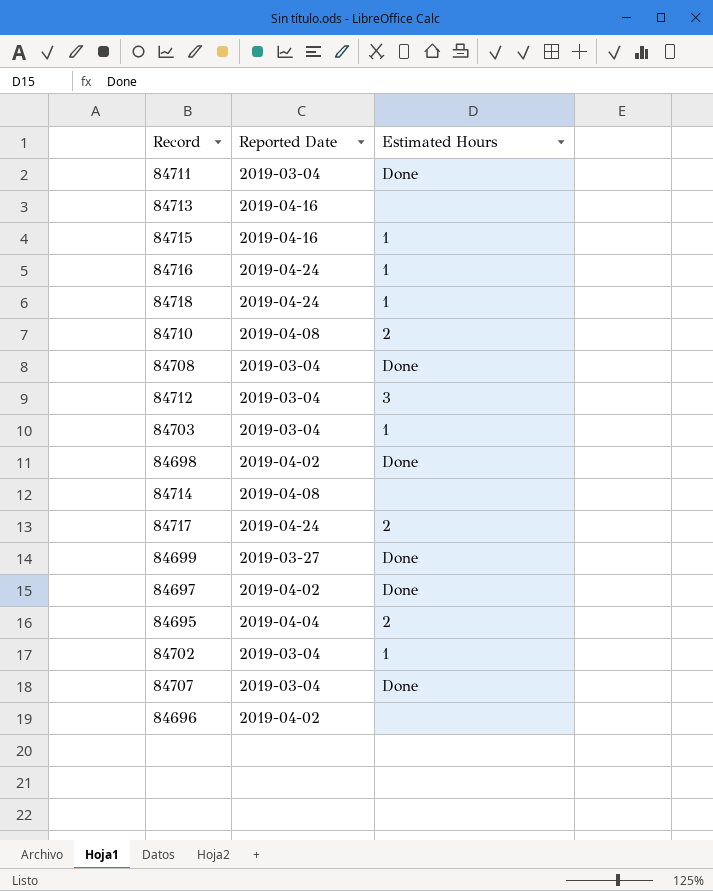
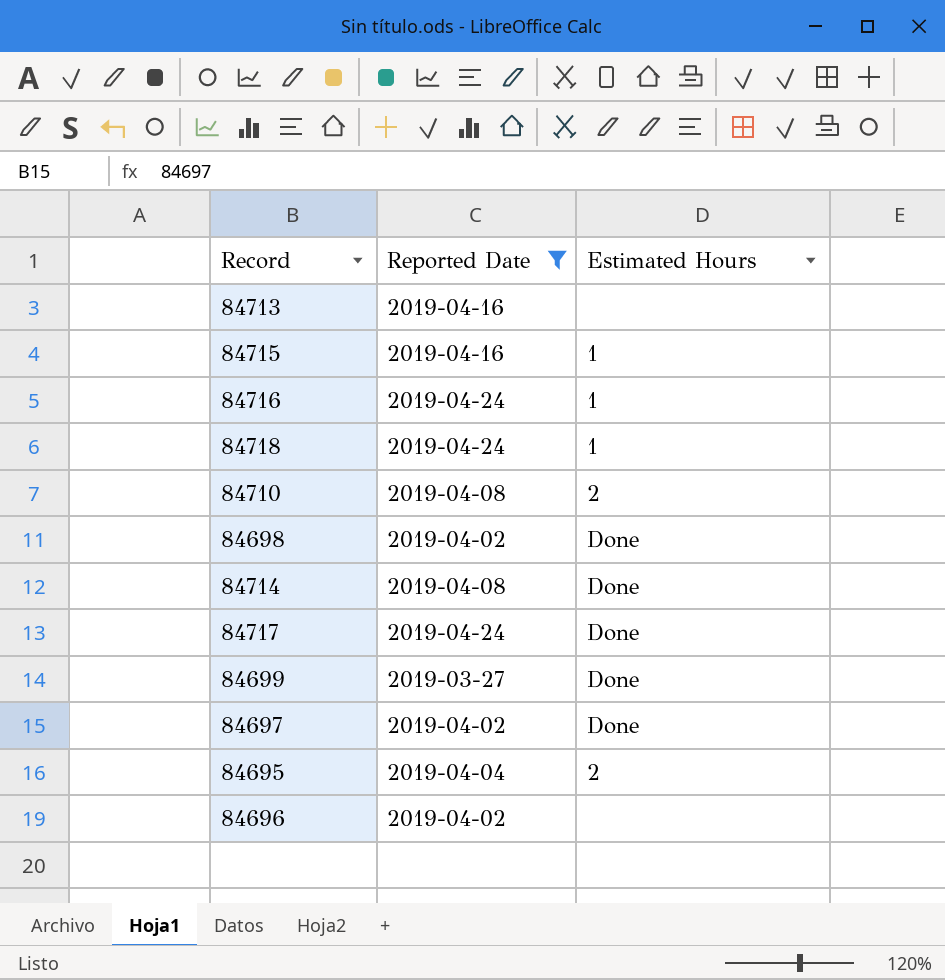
filter: none -> Reported Date != 2019-03-04
84714 | Estimated Hours: none -> Done
84717 | Estimated Hours: 2 -> Done

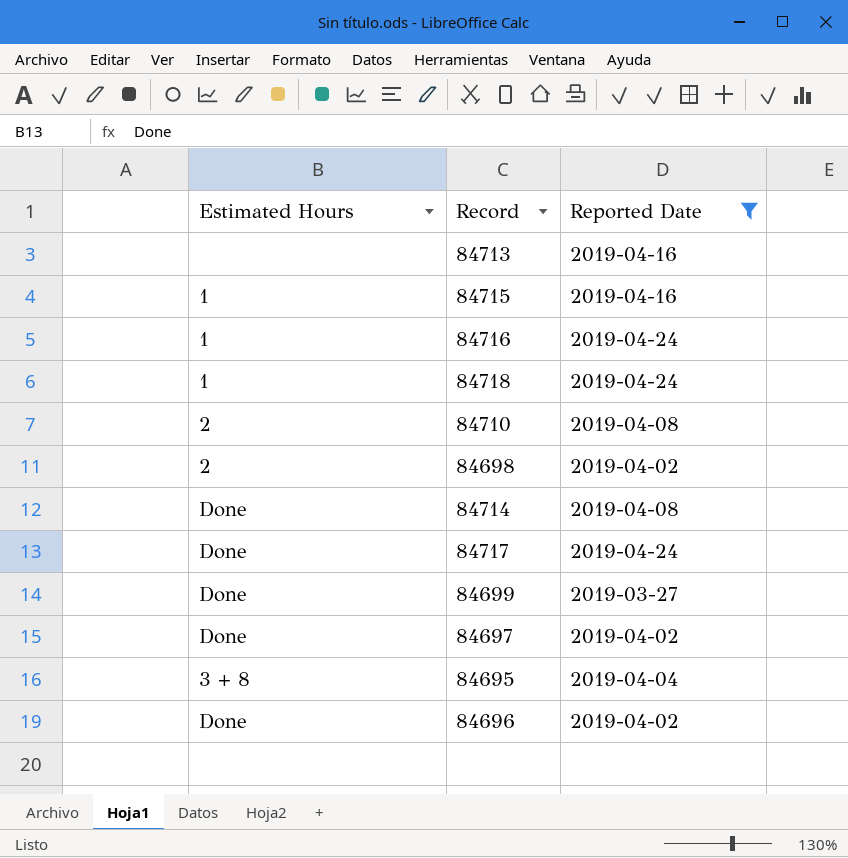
column Estimated Hours | position: 3 -> 1
84698 | Estimated Hours: Done -> 2
84695 | Estimated Hours: 2 -> 3 + 8
84696 | Estimated Hours: none -> Done

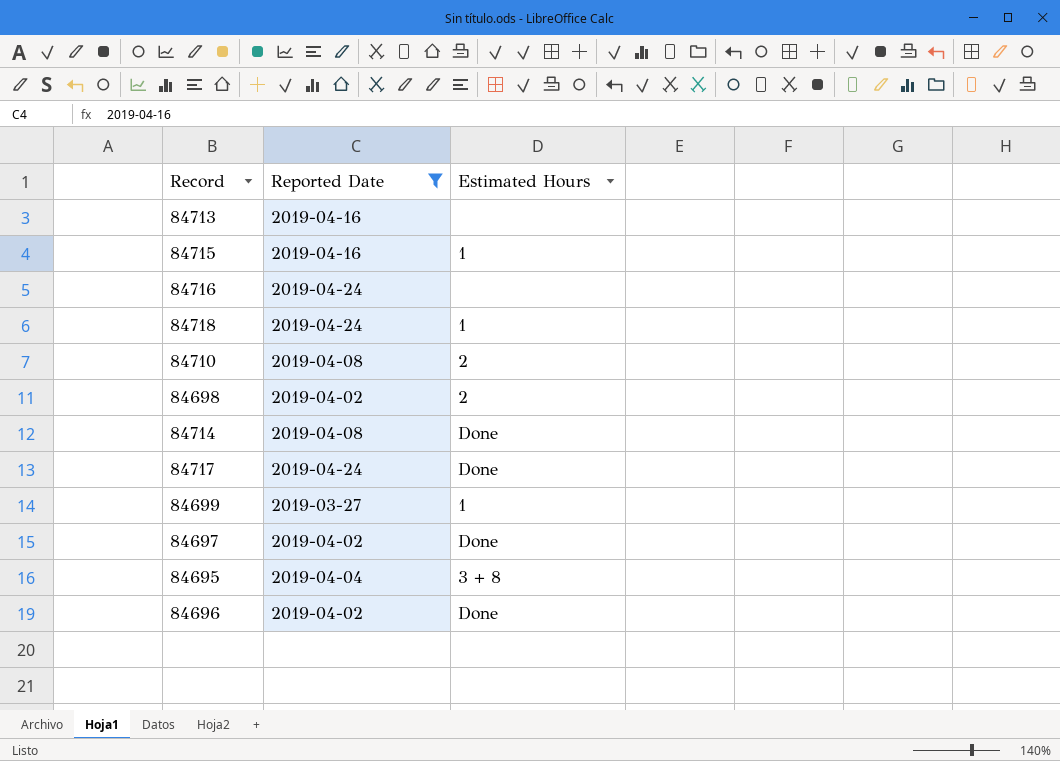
column Estimated Hours | position: 1 -> 3
84716 | Estimated Hours: 1 -> none
84699 | Estimated Hours: Done -> 1

